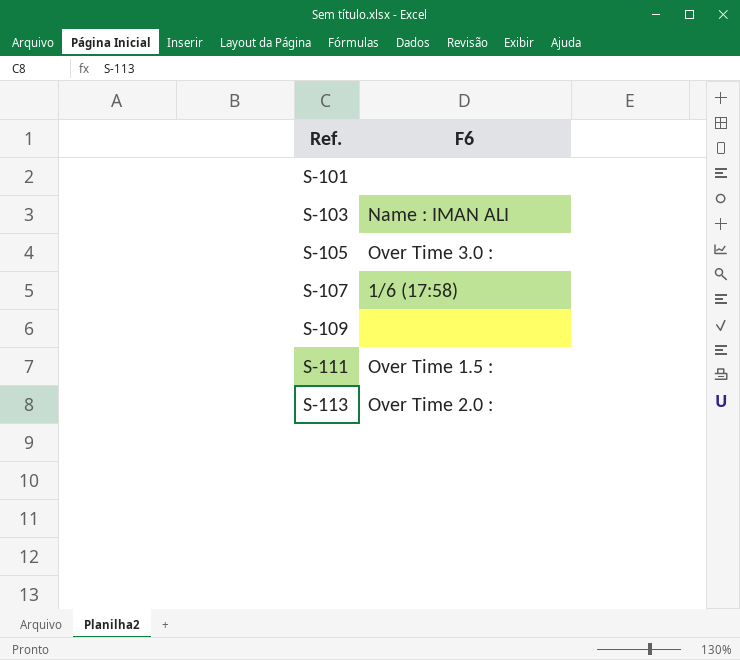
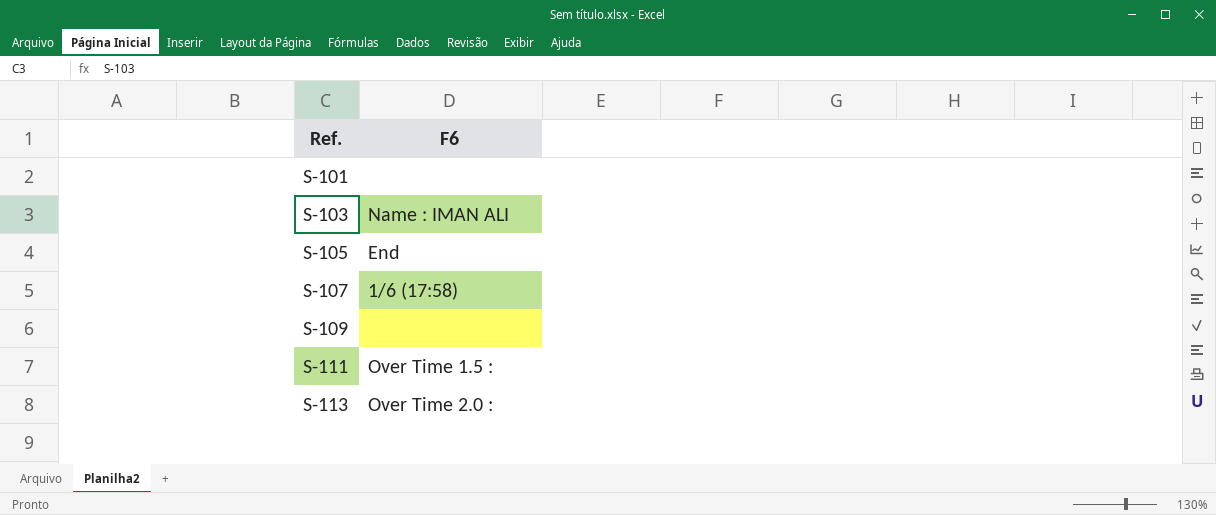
S-105 | F6: Over Time 3.0 : -> End

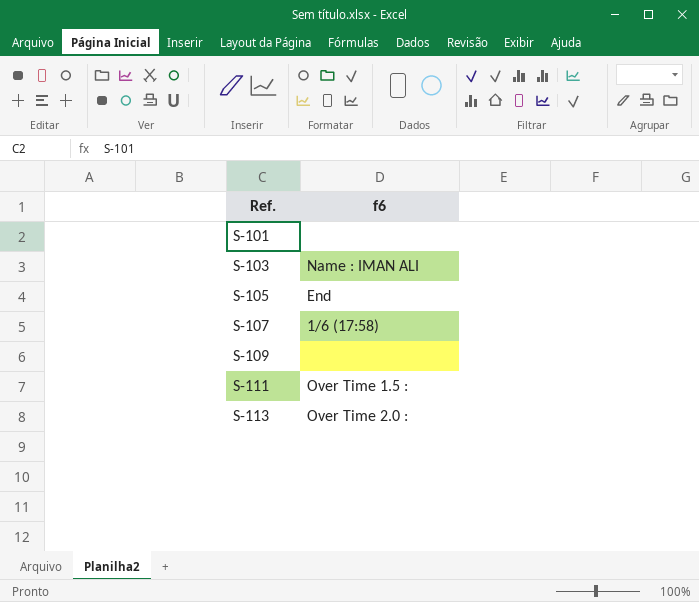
column name: F6 -> f6

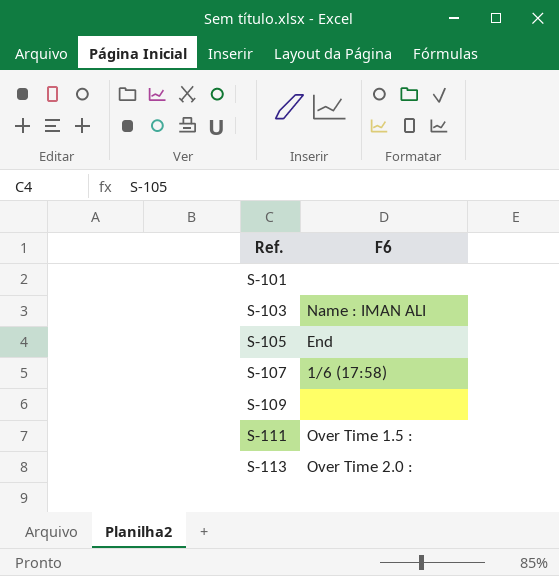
column name: f6 -> F6

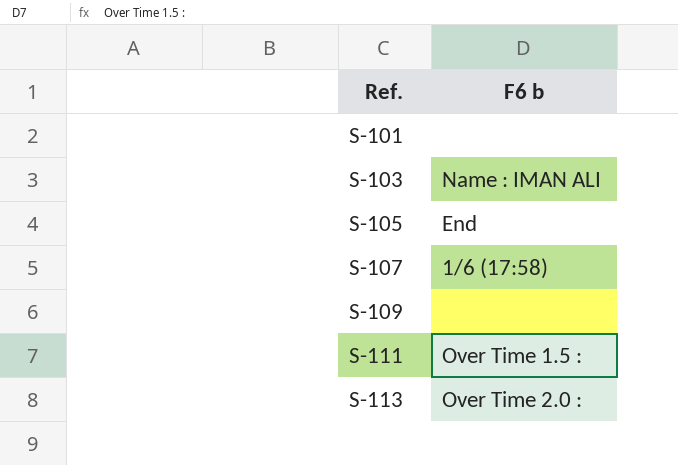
column name: F6 -> F6 b

